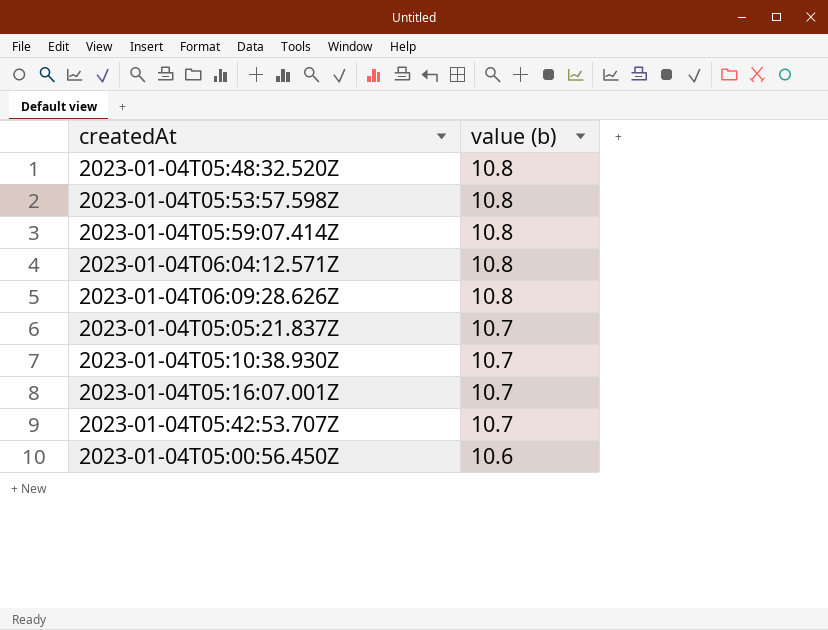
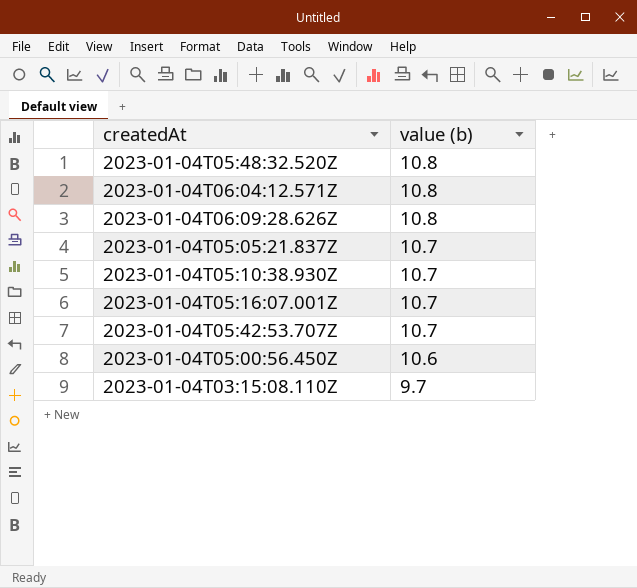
row 2023-01-04T05:53:57.598Z: 10.8 -> none
row 2023-01-04T05:59:07.414Z: 10.8 -> none
row 2023-01-04T03:15:08.110Z: none -> 9.7

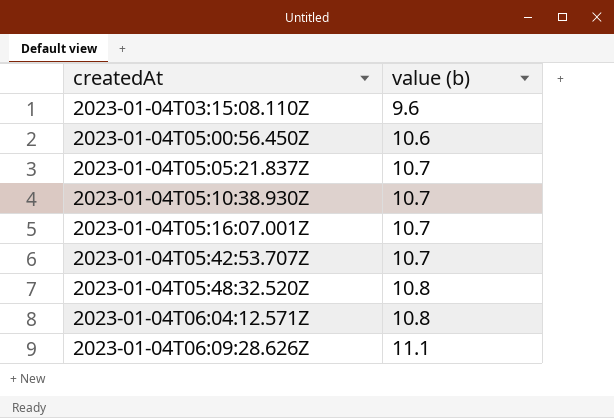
row order: value (b) descending -> createdAt ascending
2023-01-04T03:15:08.110Z | value (b): 9.7 -> 9.6
2023-01-04T06:09:28.626Z | value (b): 10.8 -> 11.1

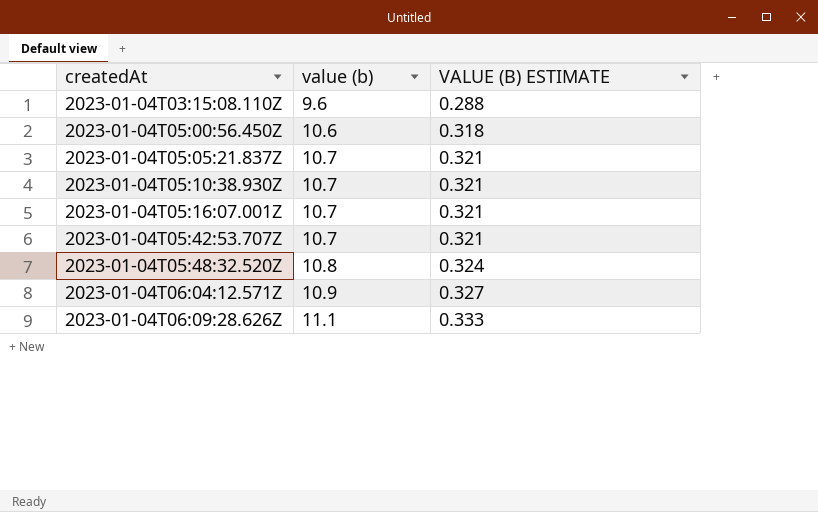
column VALUE (B) ESTIMATE | formula: none -> [value (b)] * 0.03
2023-01-04T06:04:12.571Z | value (b): 10.8 -> 10.9

